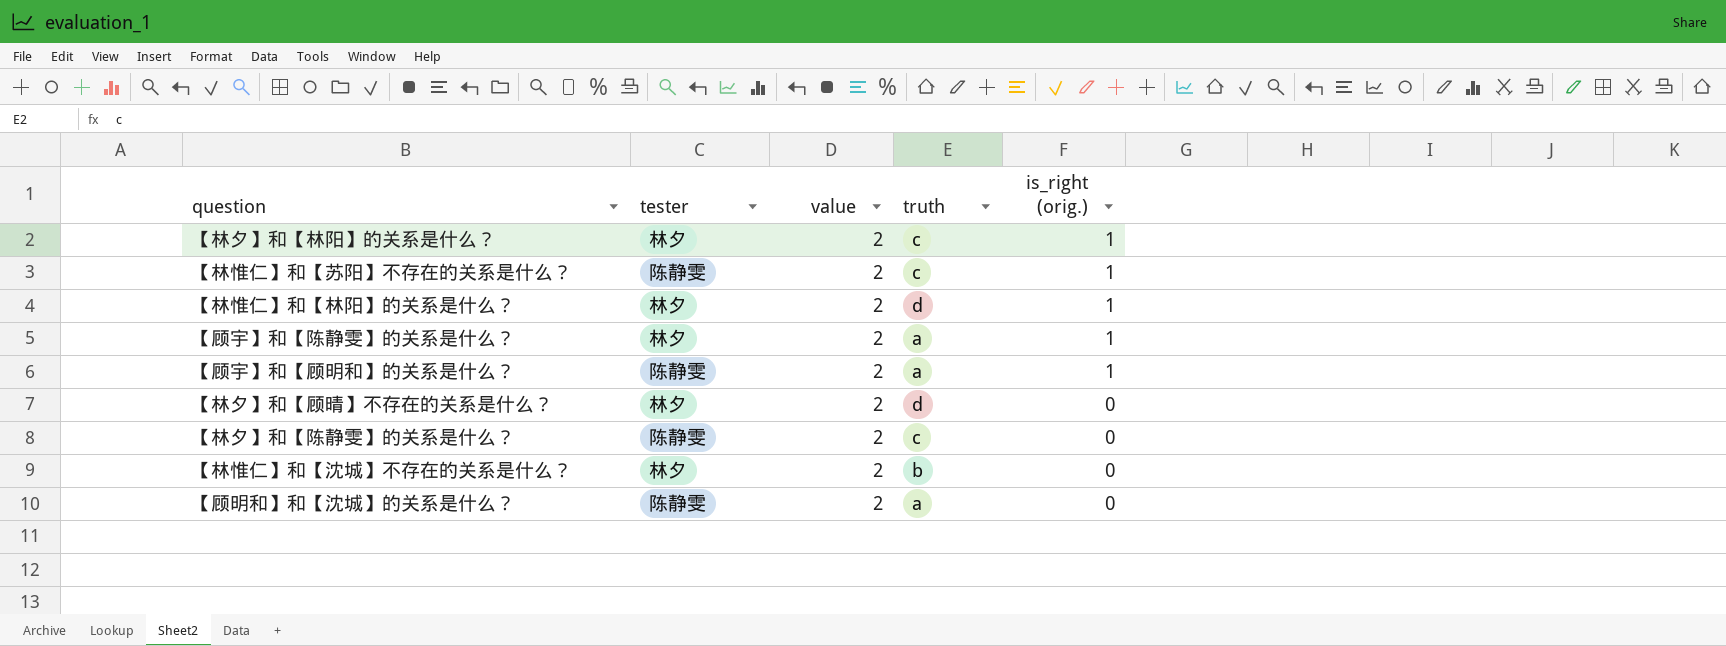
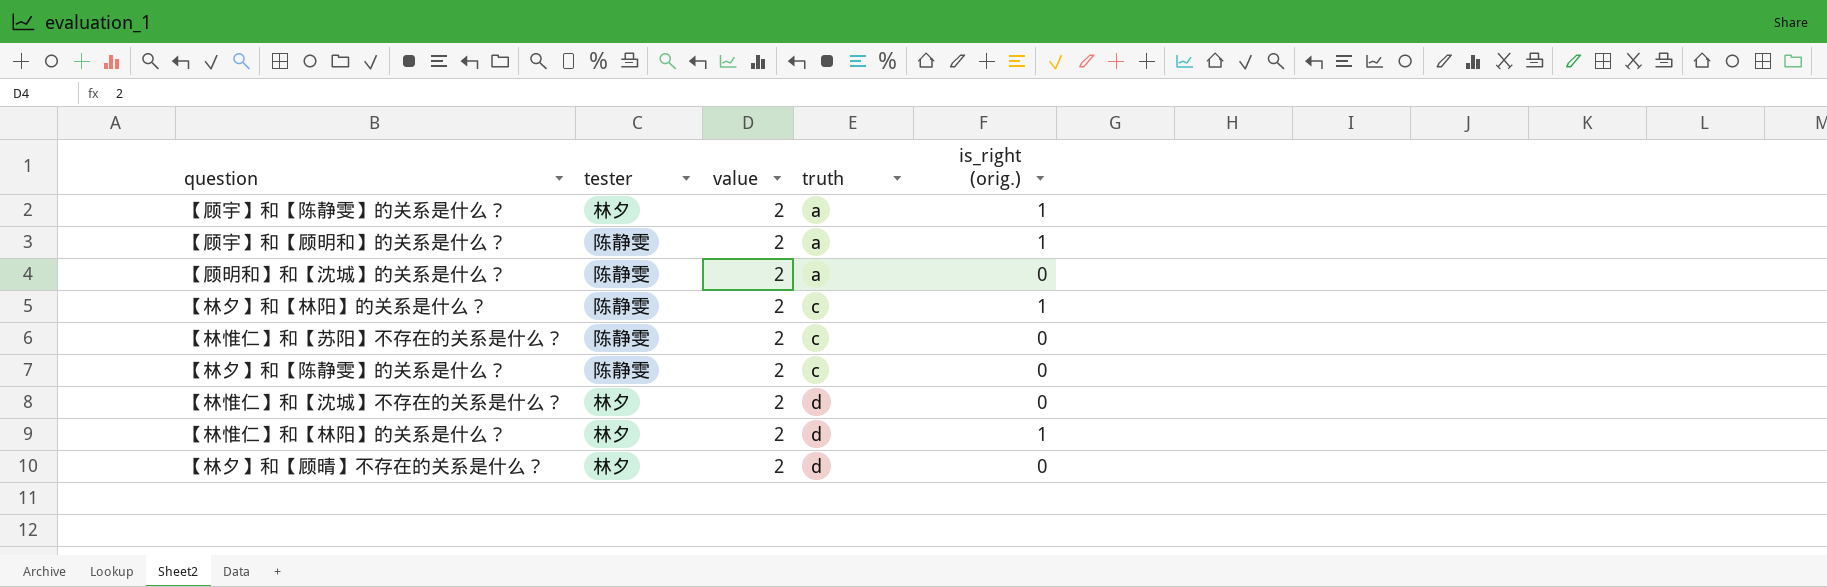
row order: is_right (orig.) descending -> truth ascending
【林夕】和【林阳】的关系是什么？ | tester: 林夕 -> 陈静雯
【林惟仁】和【苏阳】不存在的关系是什么？ | is_right (orig.): 1 -> 0
【林惟仁】和【沈城】不存在的关系是什么？ | truth: b -> d

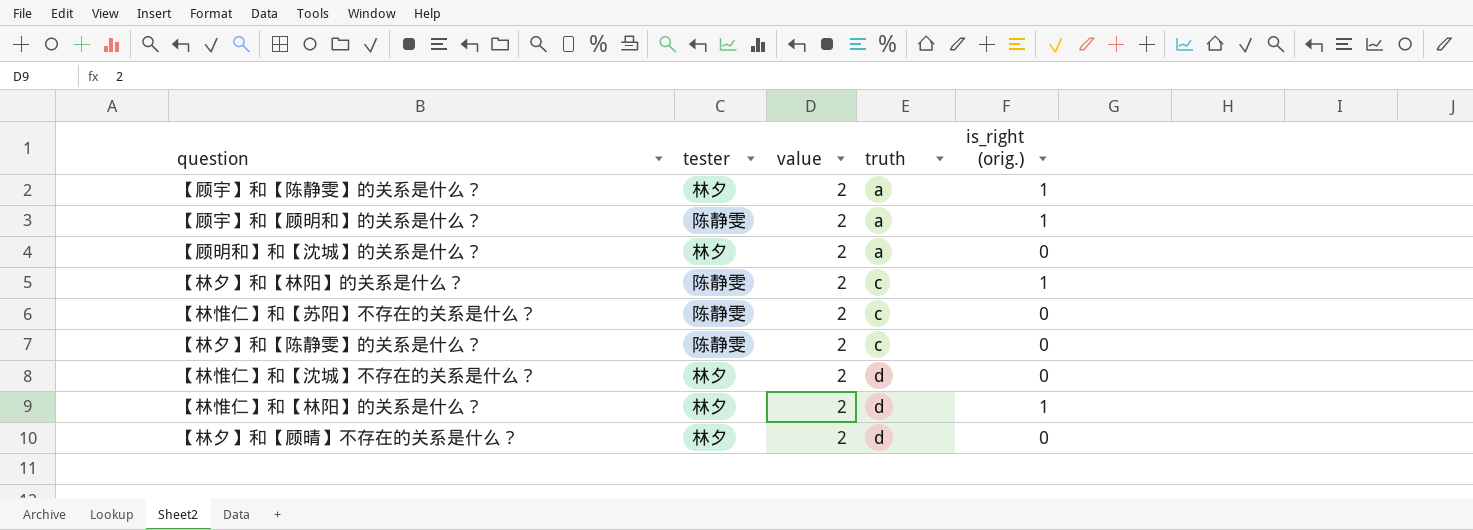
【顾明和】和【沈城】的关系是什么？ | tester: 陈静雯 -> 林夕

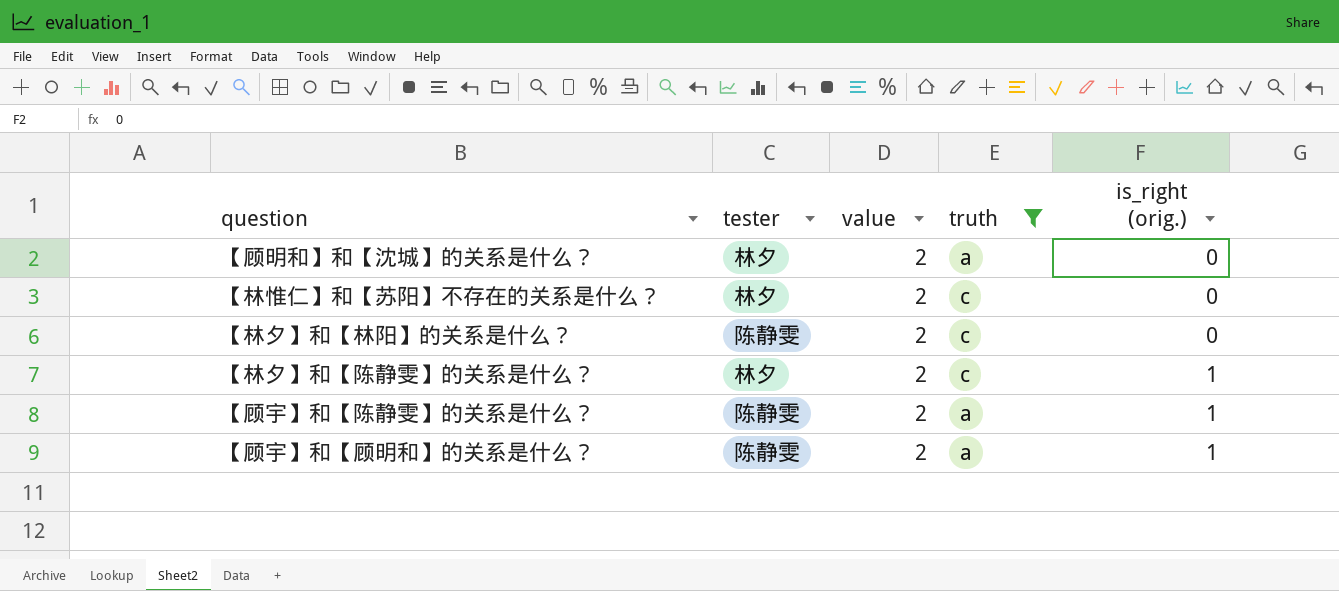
filter: none -> truth != d
row order: truth ascending -> is_right (orig.) ascending
【林惟仁】和【苏阳】不存在的关系是什么？ | tester: 陈静雯 -> 林夕
【林夕】和【林阳】的关系是什么？ | is_right (orig.): 1 -> 0
【林夕】和【陈静雯】的关系是什么？ | tester: 陈静雯 -> 林夕
【林夕】和【陈静雯】的关系是什么？ | is_right (orig.): 0 -> 1
【顾宇】和【陈静雯】的关系是什么？ | tester: 林夕 -> 陈静雯

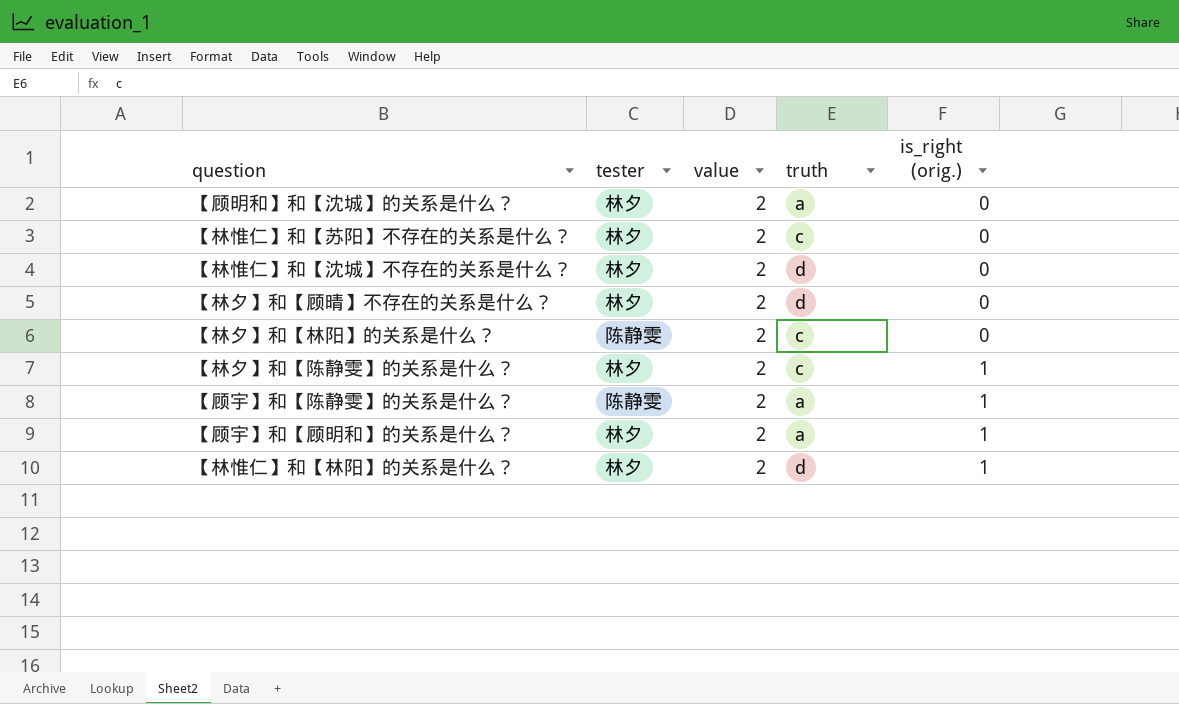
filter: truth != d -> none
【顾宇】和【顾明和】的关系是什么？ | tester: 陈静雯 -> 林夕

